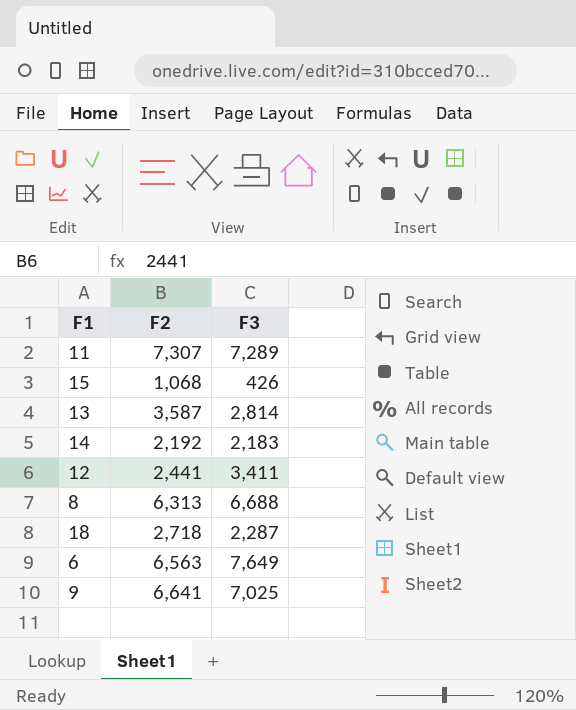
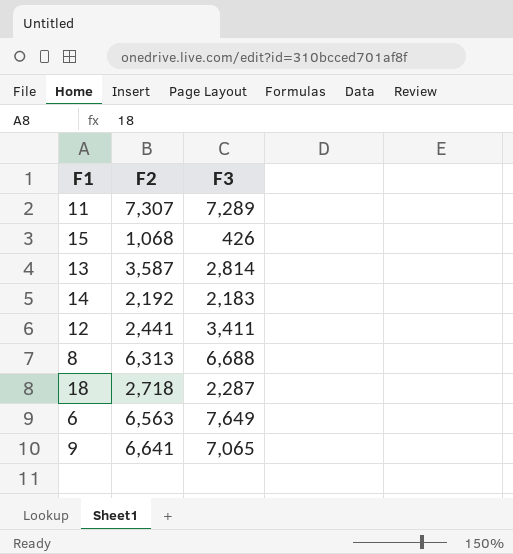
9 | F3: 7,025 -> 7,065

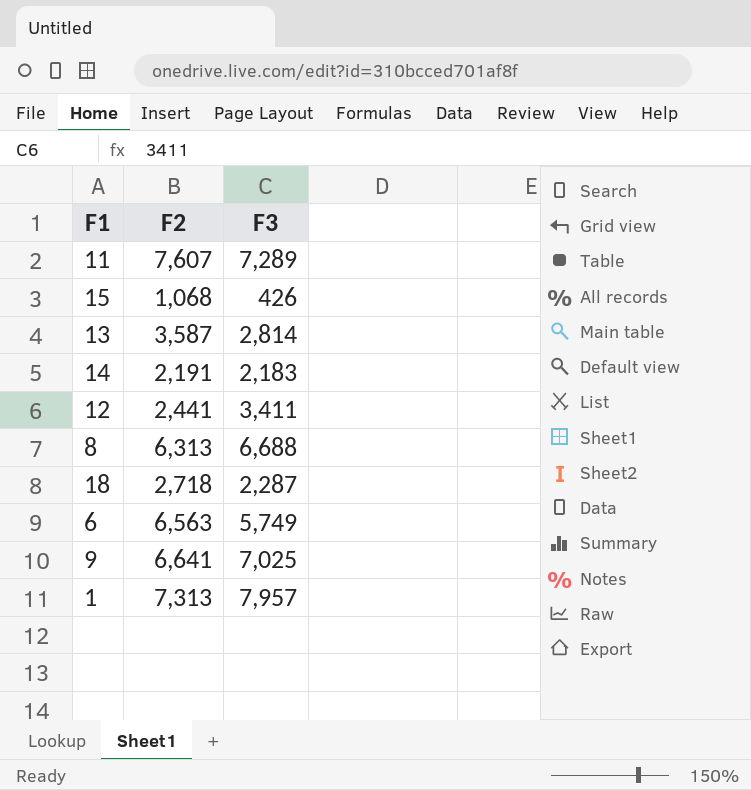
11 | F2: 7,307 -> 7,607
14 | F2: 2,192 -> 2,191
6 | F3: 7,649 -> 5,749
9 | F3: 7,065 -> 7,025
row 1: none -> 7,313 | 7,957

